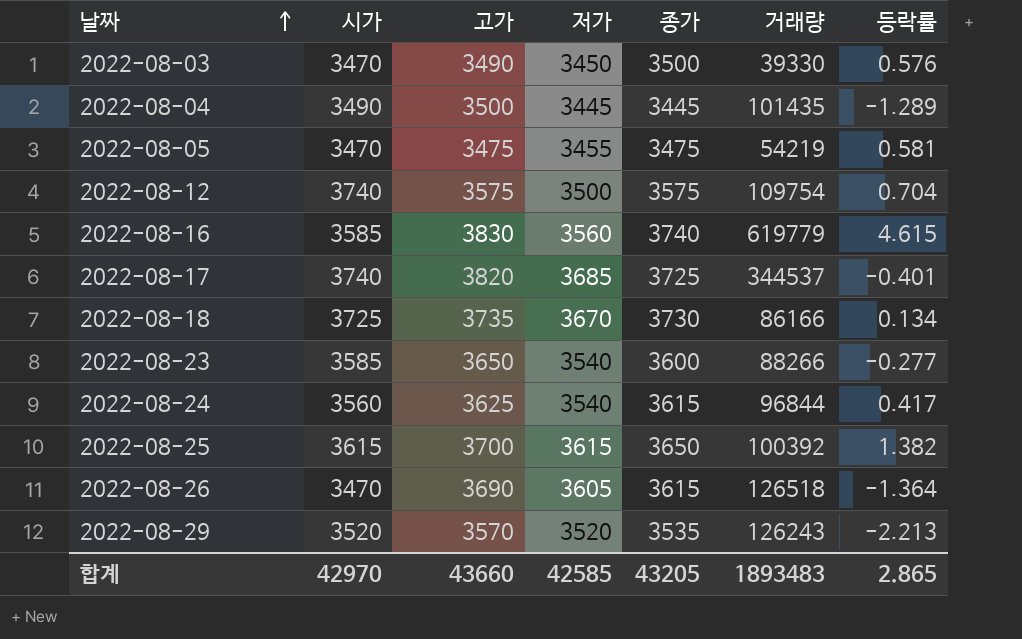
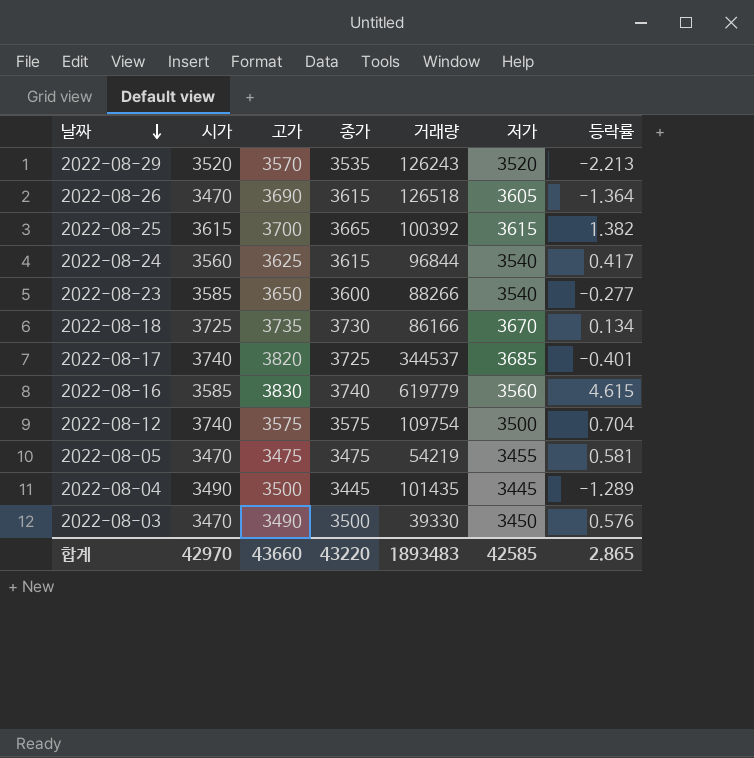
row order: 날짜 ascending -> 날짜 descending
column 저가 | position: 4 -> 6
2022-08-25 | 종가: 3650 -> 3665
합계 | 종가: 43205 -> 43220

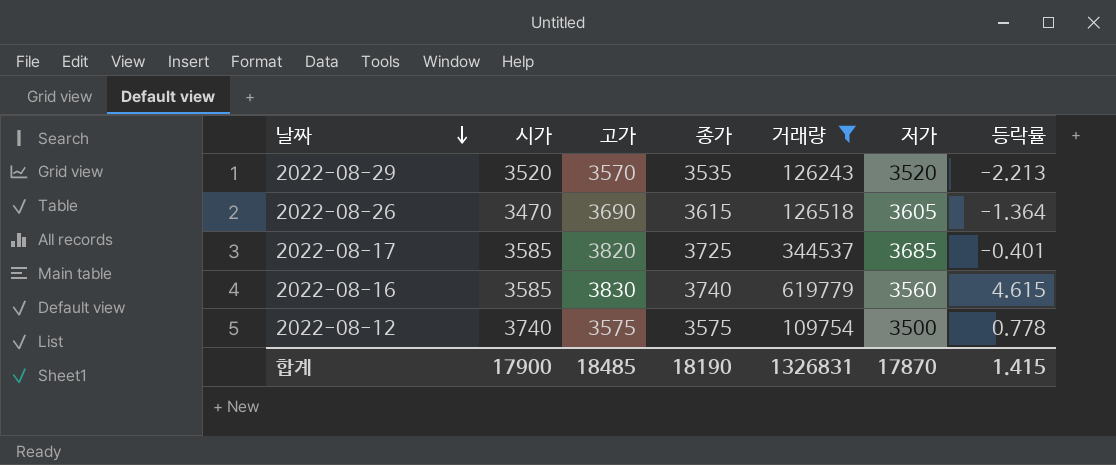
filter: none -> 거래량 >= 109754
2022-08-17 | 시가: 3740 -> 3585
2022-08-12 | 등락률: 0.704 -> 0.778
합계 | 시가: 42970 -> 17900
합계 | 고가: 43660 -> 18485
합계 | 종가: 43220 -> 18190
합계 | 거래량: 1893483 -> 1326831
합계 | 저가: 42585 -> 17870
합계 | 등락률: 2.865 -> 1.415

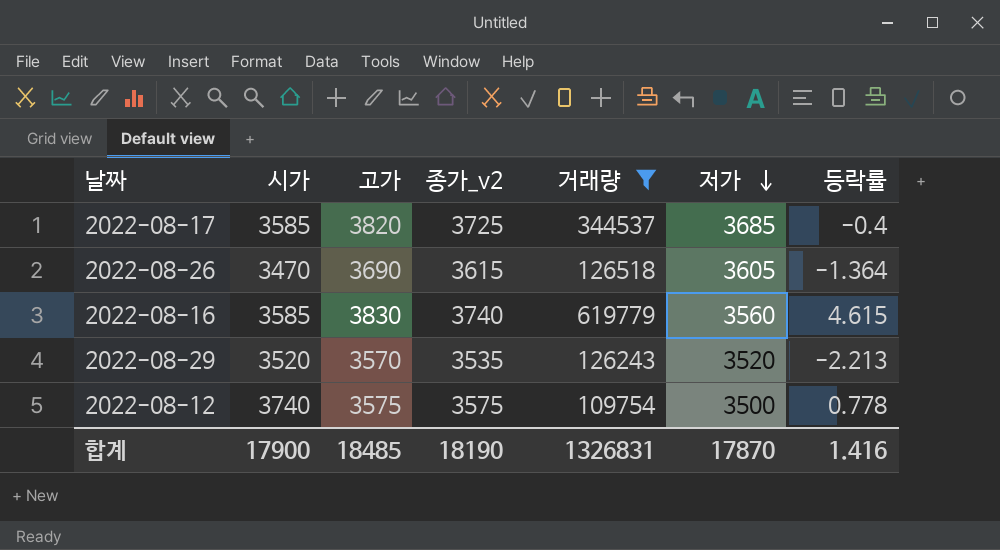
row order: 날짜 descending -> 저가 descending
column name: 종가 -> 종가_v2
2022-08-17 | 등락률: -0.401 -> -0.4
합계 | 등락률: 1.415 -> 1.416

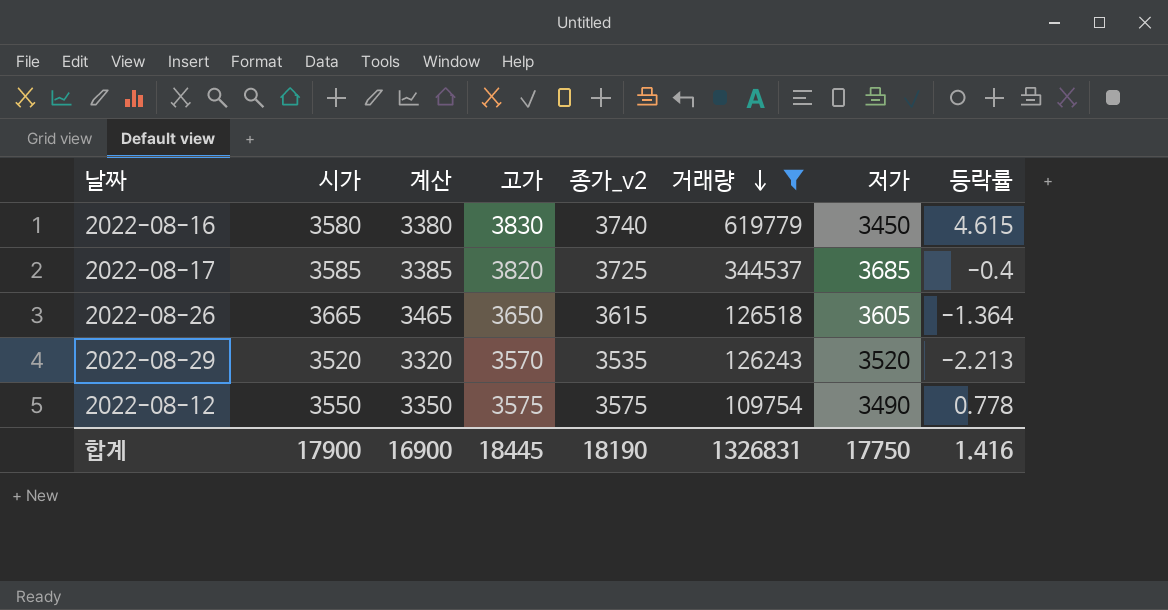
row order: 저가 descending -> 거래량 descending
column 계산 | formula: none -> [시가] - 200
2022-08-16 | 시가: 3585 -> 3580
2022-08-16 | 저가: 3560 -> 3450
2022-08-26 | 시가: 3470 -> 3665
2022-08-26 | 고가: 3690 -> 3650
2022-08-12 | 시가: 3740 -> 3550
2022-08-12 | 저가: 3500 -> 3490
합계 | 고가: 18485 -> 18445
합계 | 저가: 17870 -> 17750

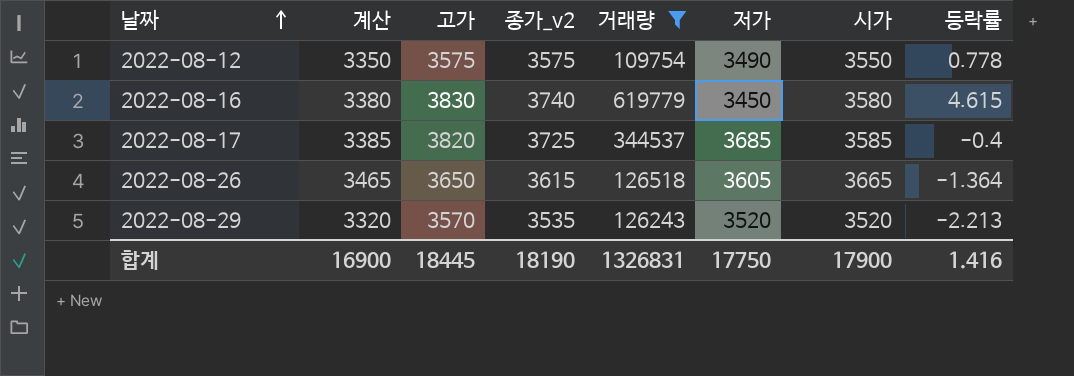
row order: 거래량 descending -> 날짜 ascending
column 시가 | position: 2 -> 7

